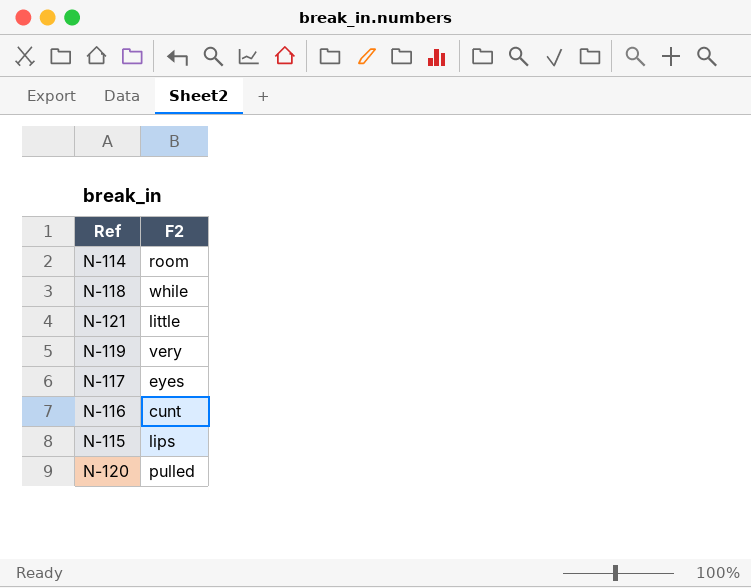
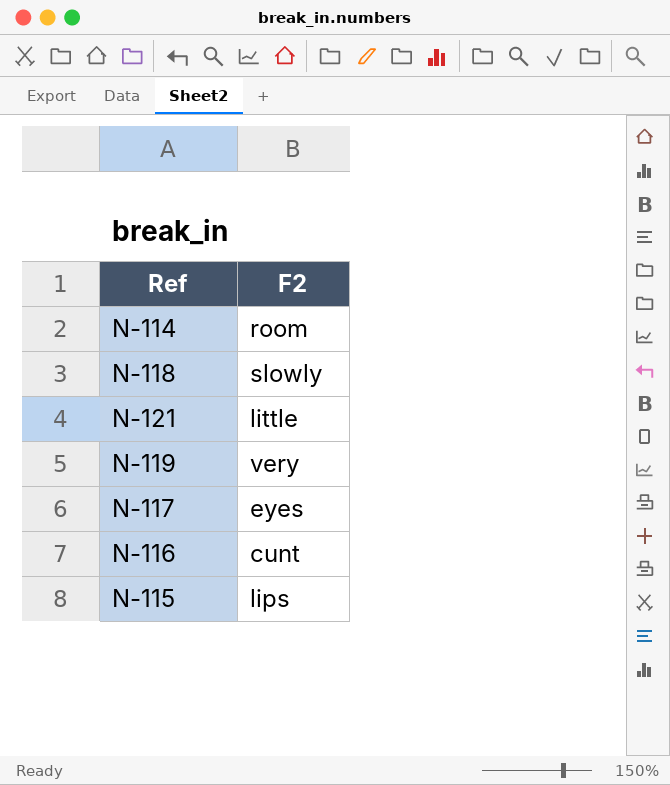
row N-120: pulled -> none
N-118 | F2: while -> slowly

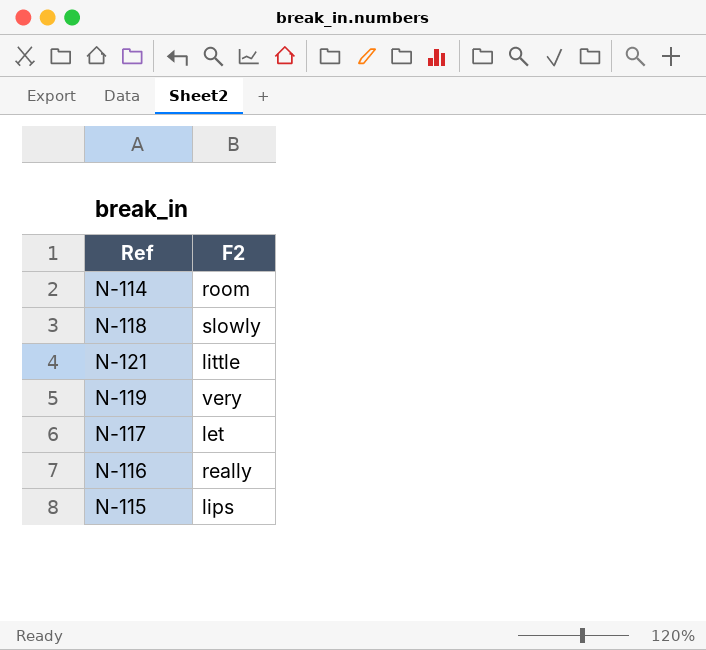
N-117 | F2: eyes -> let
N-116 | F2: cunt -> really

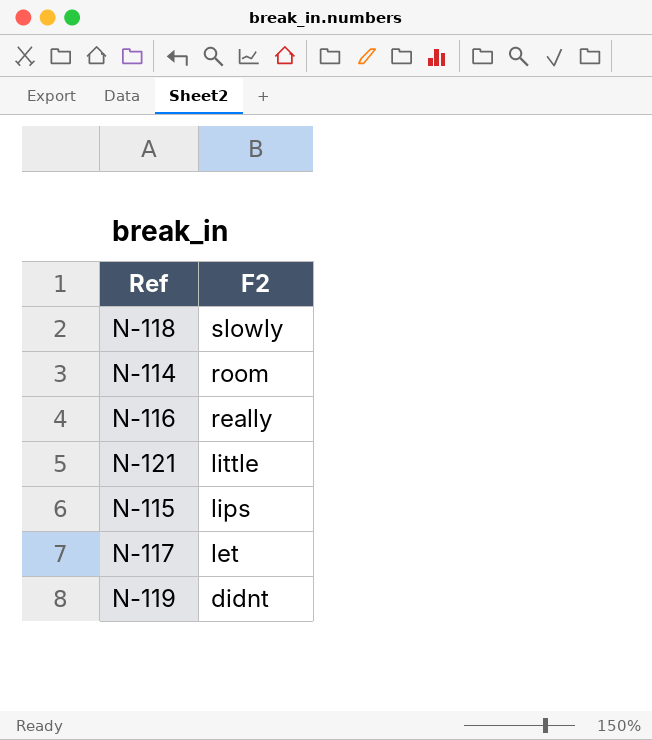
row order: none -> F2 descending
N-119 | F2: very -> didnt

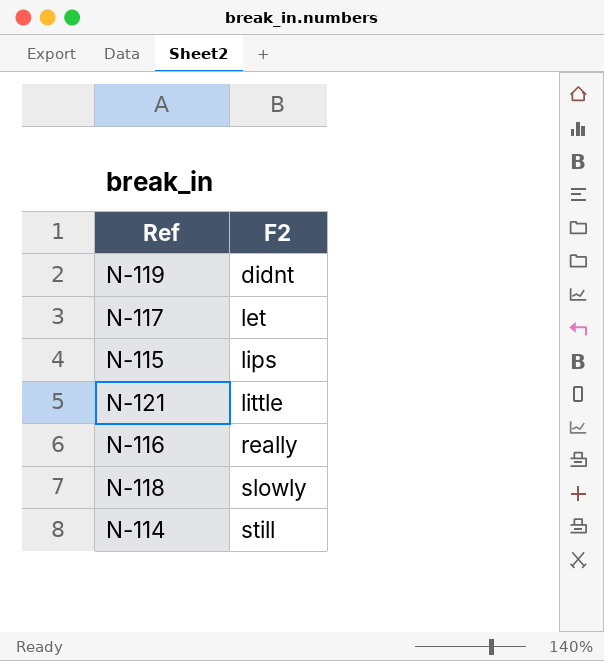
row order: F2 descending -> F2 ascending
N-114 | F2: room -> still

